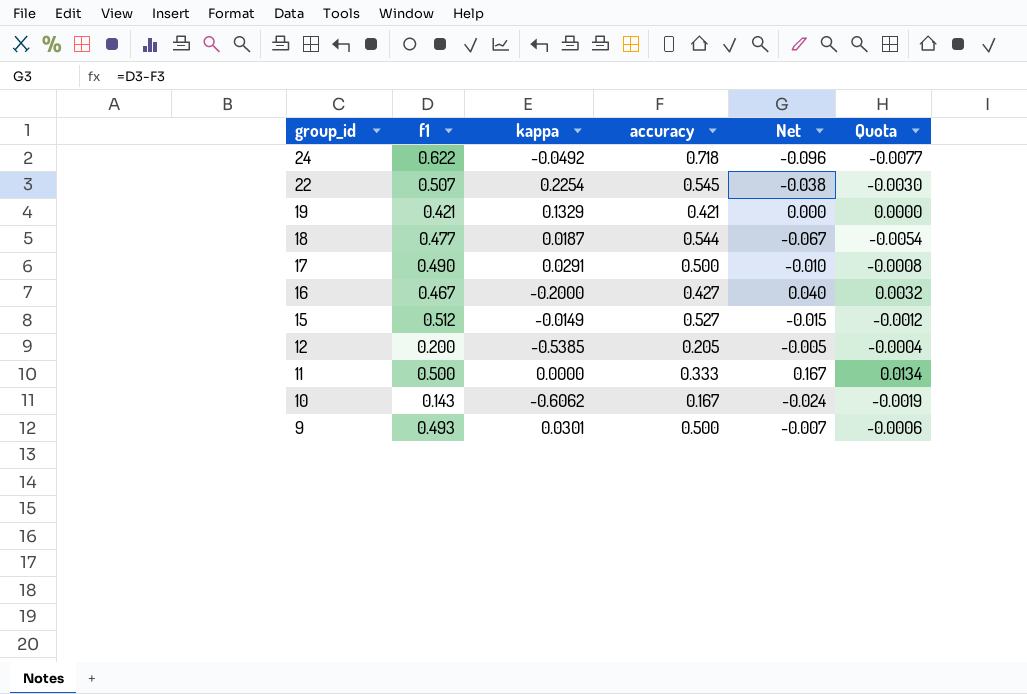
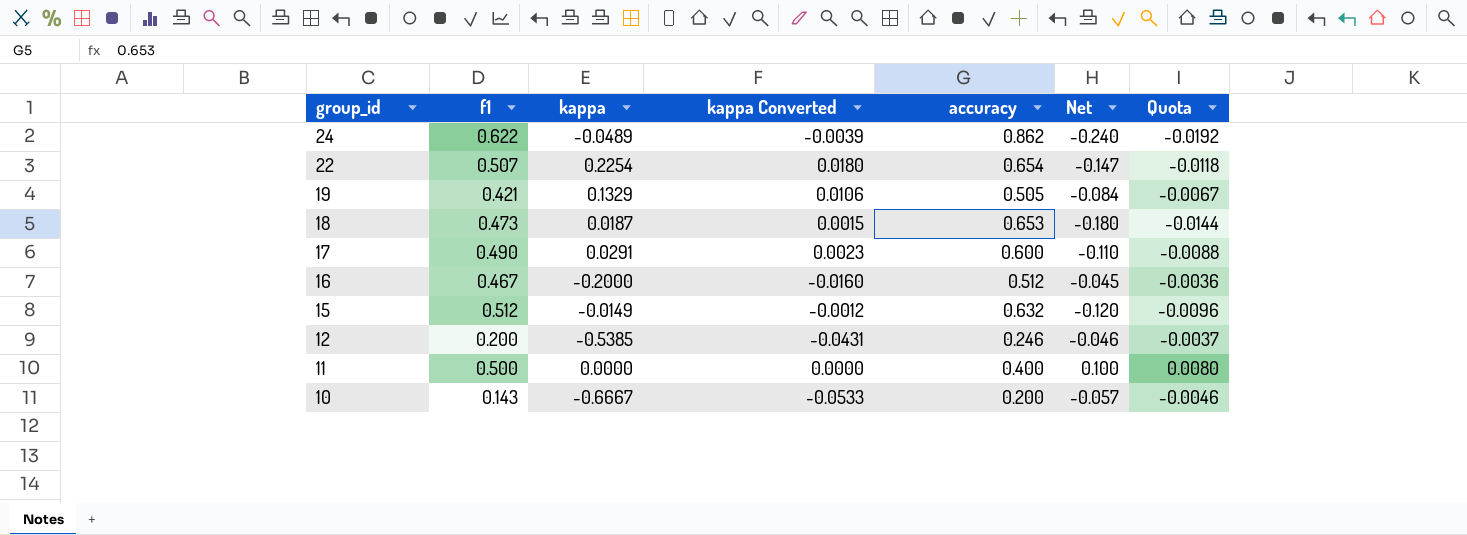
column kappa Converted | formula: none -> [kappa] * 0.08
row 9: 0.493 | 0.0301 | 0.500 | -0.007 | -0.0006 -> none
24 | kappa: -0.0492 -> -0.0489
24 | accuracy: 0.718 -> 0.862
24 | Net: -0.096 -> -0.240
24 | Quota: -0.0077 -> -0.0192
22 | accuracy: 0.545 -> 0.654
22 | Net: -0.038 -> -0.147
22 | Quota: -0.0030 -> -0.0118
19 | accuracy: 0.421 -> 0.505
19 | Net: 0.000 -> -0.084
19 | Quota: 0.0000 -> -0.0067
18 | f1: 0.477 -> 0.473
18 | accuracy: 0.544 -> 0.653
18 | Net: -0.067 -> -0.180
18 | Quota: -0.0054 -> -0.0144
17 | accuracy: 0.500 -> 0.600
17 | Net: -0.010 -> -0.110
17 | Quota: -0.0008 -> -0.0088
16 | accuracy: 0.427 -> 0.512
16 | Net: 0.040 -> -0.045
16 | Quota: 0.0032 -> -0.0036
15 | accuracy: 0.527 -> 0.632
15 | Net: -0.015 -> -0.120
15 | Quota: -0.0012 -> -0.0096
12 | accuracy: 0.205 -> 0.246
12 | Net: -0.005 -> -0.046
12 | Quota: -0.0004 -> -0.0037
11 | accuracy: 0.333 -> 0.400
11 | Net: 0.167 -> 0.100
11 | Quota: 0.0134 -> 0.0080
10 | kappa: -0.6062 -> -0.6667
10 | accuracy: 0.167 -> 0.200
10 | Net: -0.024 -> -0.057
10 | Quota: -0.0019 -> -0.0046

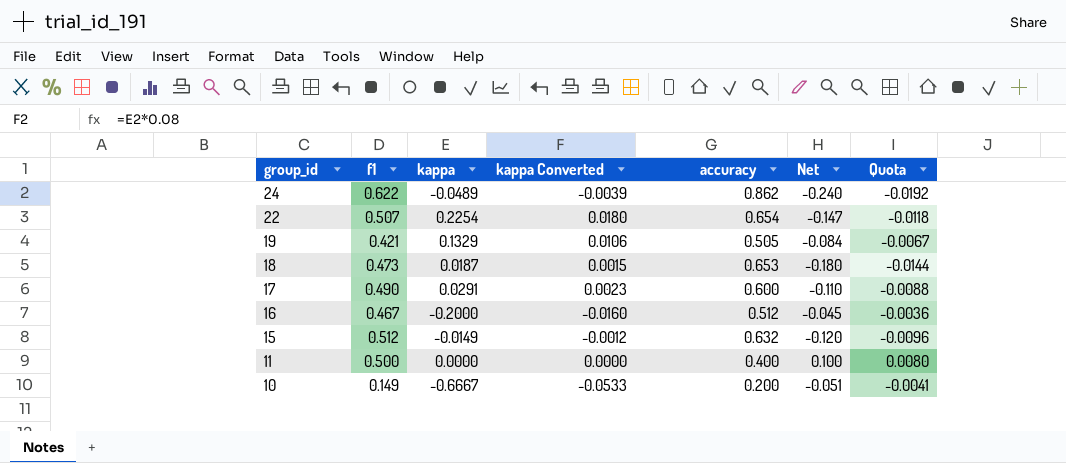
row 12: 0.200 | -0.5385 | -0.0431 | 0.246 | -0.046 | -0.0037 -> none
10 | f1: 0.143 -> 0.149
10 | Net: -0.057 -> -0.051
10 | Quota: -0.0046 -> -0.0041

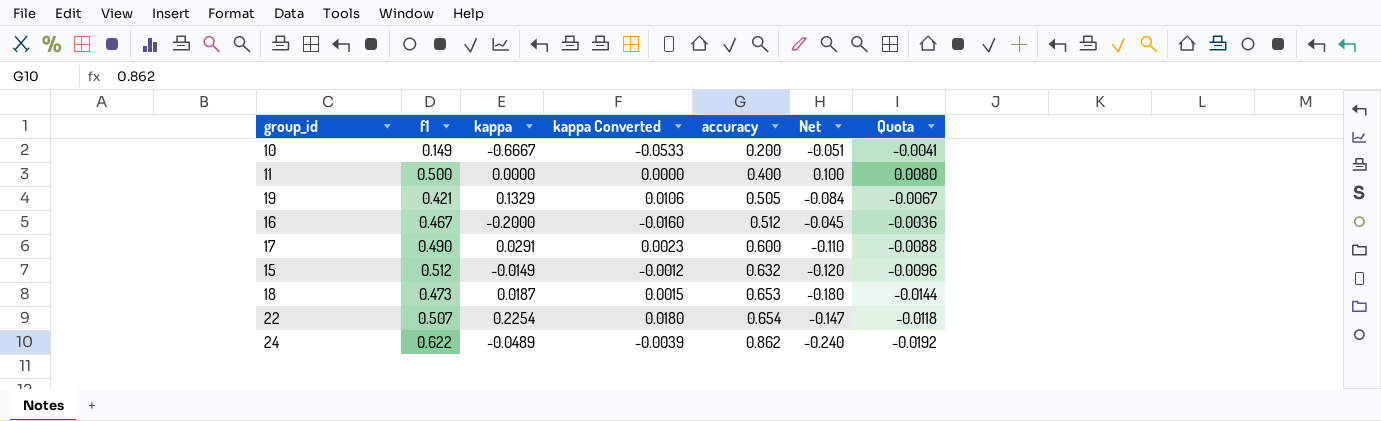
row order: group_id descending -> accuracy ascending

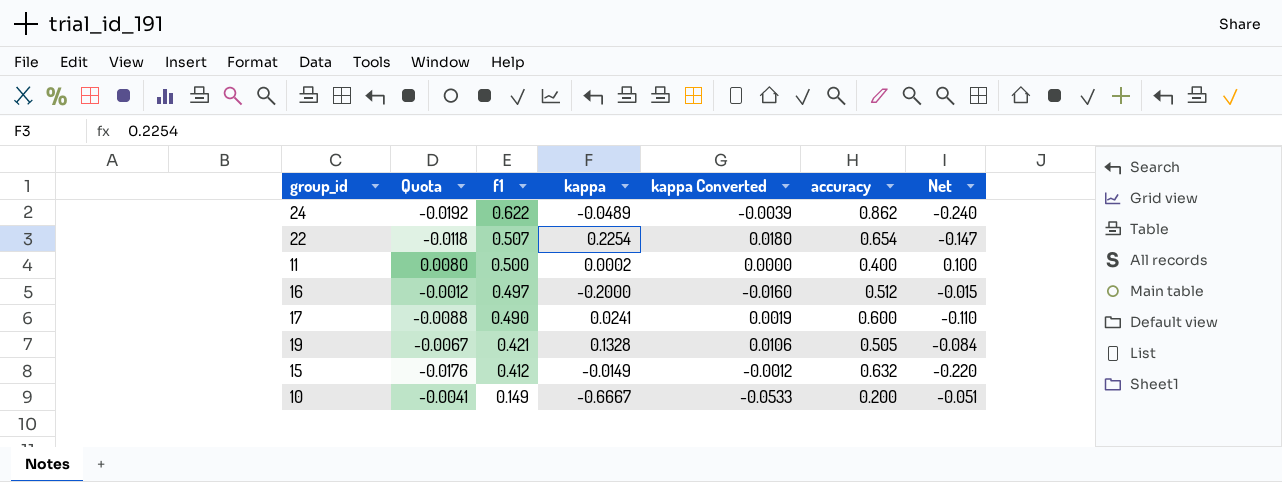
row order: accuracy ascending -> f1 descending
column Quota | position: 7 -> 2
row 18: 0.473 | 0.0187 | 0.0015 | 0.653 | -0.180 | -0.0144 -> none
11 | kappa: 0.0000 -> 0.0002
16 | Quota: -0.0036 -> -0.0012
16 | f1: 0.467 -> 0.497
16 | Net: -0.045 -> -0.015
17 | kappa: 0.0291 -> 0.0241
17 | kappa Converted: 0.0023 -> 0.0019
19 | kappa: 0.1329 -> 0.1328
15 | Quota: -0.0096 -> -0.0176
15 | f1: 0.512 -> 0.412
15 | Net: -0.120 -> -0.220

